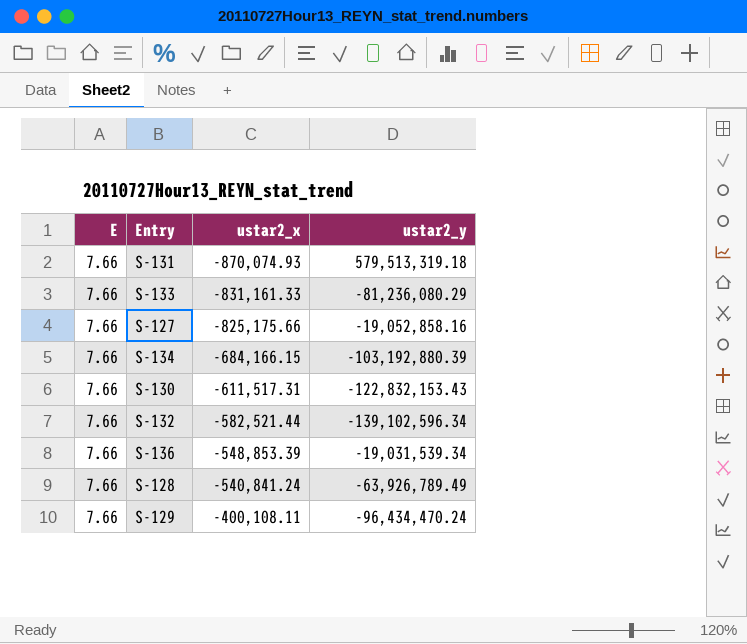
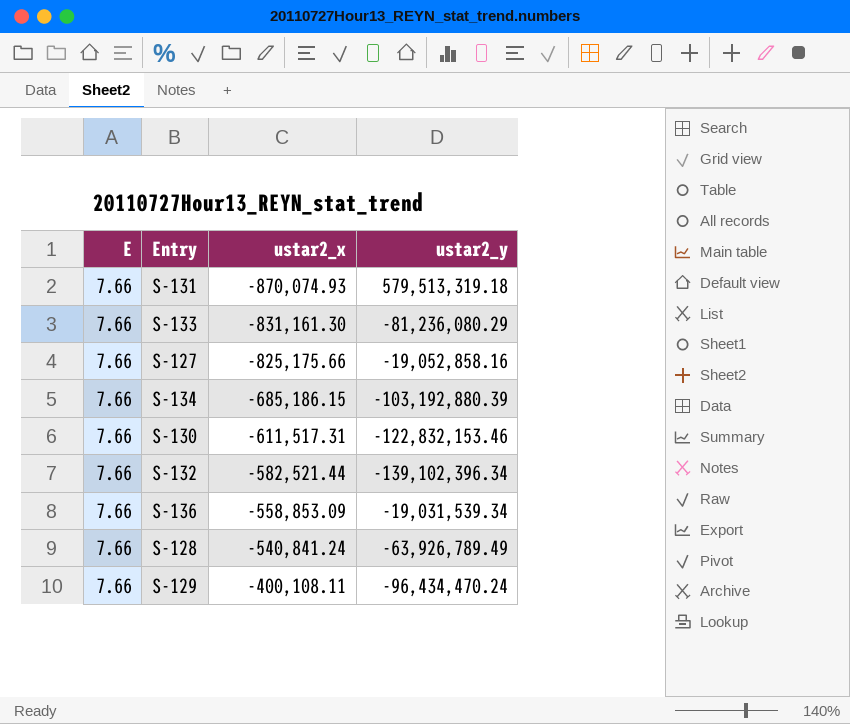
S-133 | ustar2_x: -831,161.33 -> -831,161.30
S-134 | ustar2_x: -684,166.15 -> -685,186.15
S-130 | ustar2_y: -122,832,153.43 -> -122,832,153.46
S-132 | ustar2_y: -139,102,596.34 -> -139,102,396.34
S-136 | ustar2_x: -548,853.39 -> -558,853.09

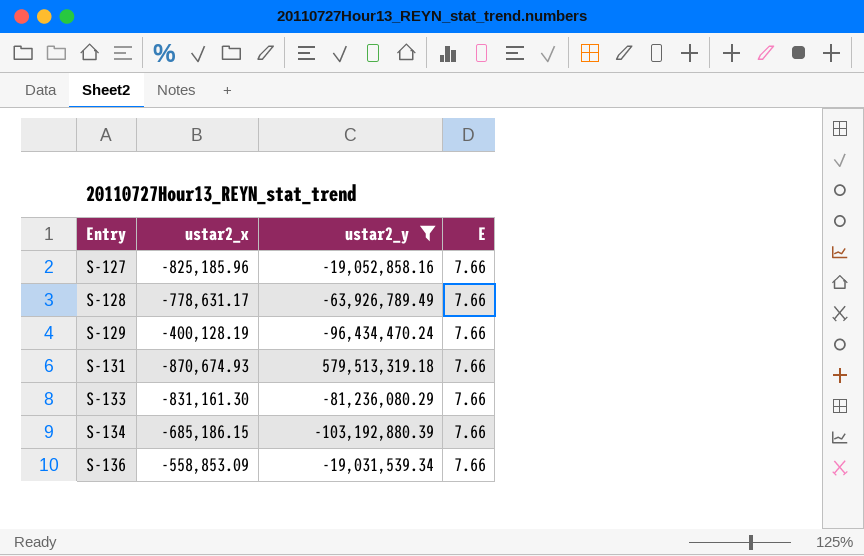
filter: none -> ustar2_y >= -103,192,880.39
row order: ustar2_x ascending -> Entry ascending
column E | position: 1 -> 4
S-127 | ustar2_x: -825,175.66 -> -825,185.96
S-128 | ustar2_x: -540,841.24 -> -778,631.17
S-129 | ustar2_x: -400,108.11 -> -400,128.19
S-131 | ustar2_x: -870,074.93 -> -870,674.93

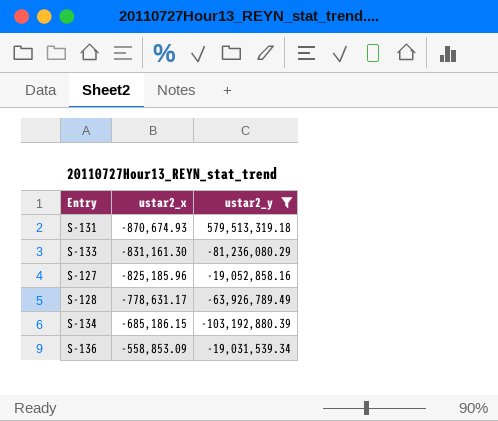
row order: Entry ascending -> ustar2_x ascending
column E | position: 4 -> none
row S-129: -400,128.19 | -96,434,470.24 | 7.66 -> none

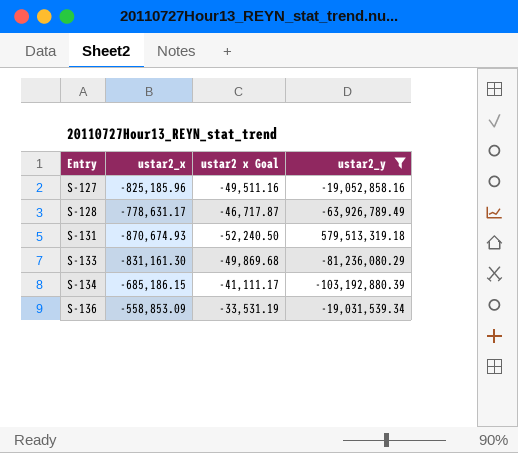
row order: ustar2_x ascending -> Entry ascending
column ustar2 x Goal | formula: none -> [ustar2_x] * 0.06

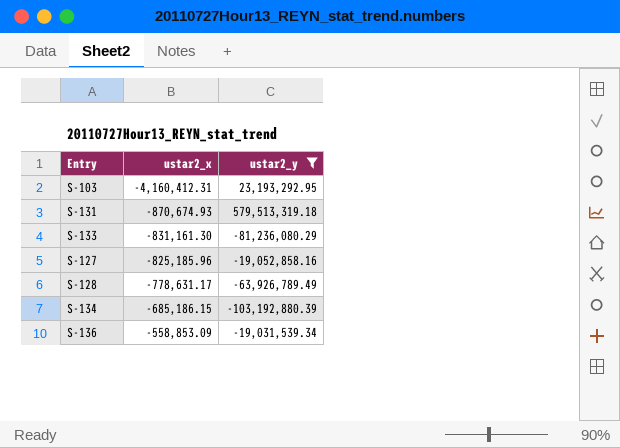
row order: Entry ascending -> ustar2_x ascending
column ustar2 x Goal | formula: [ustar2_x] * 0.06 -> none
row S-103: none -> -4,160,412.31 | 23,193,292.95

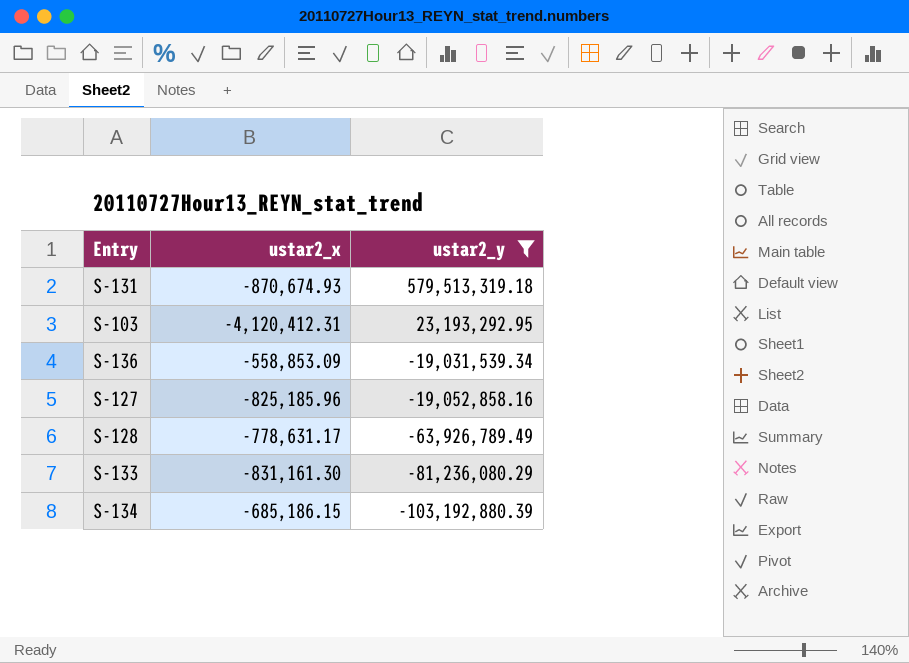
row order: ustar2_x ascending -> ustar2_y descending
S-103 | ustar2_x: -4,160,412.31 -> -4,120,412.31

